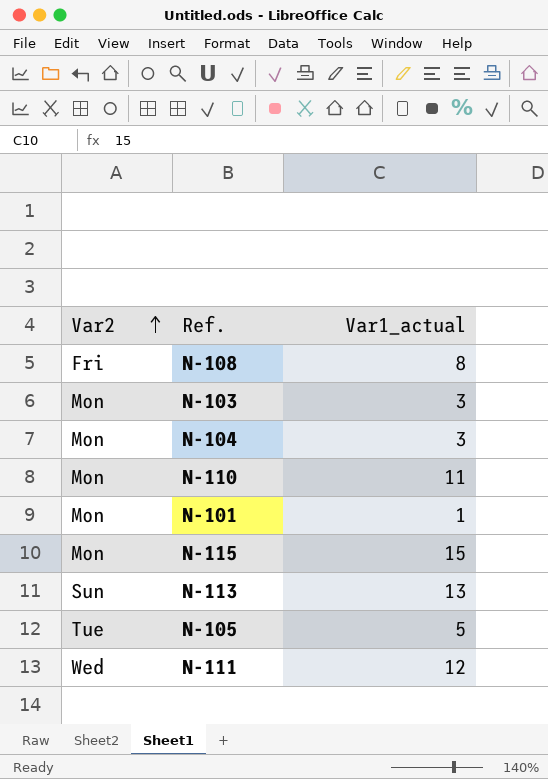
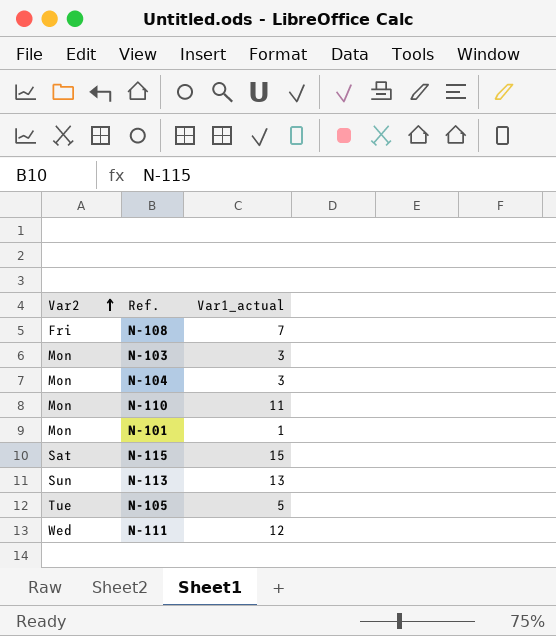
N-108 | Var1_actual: 8 -> 7
N-115 | Var2: Mon -> Sat

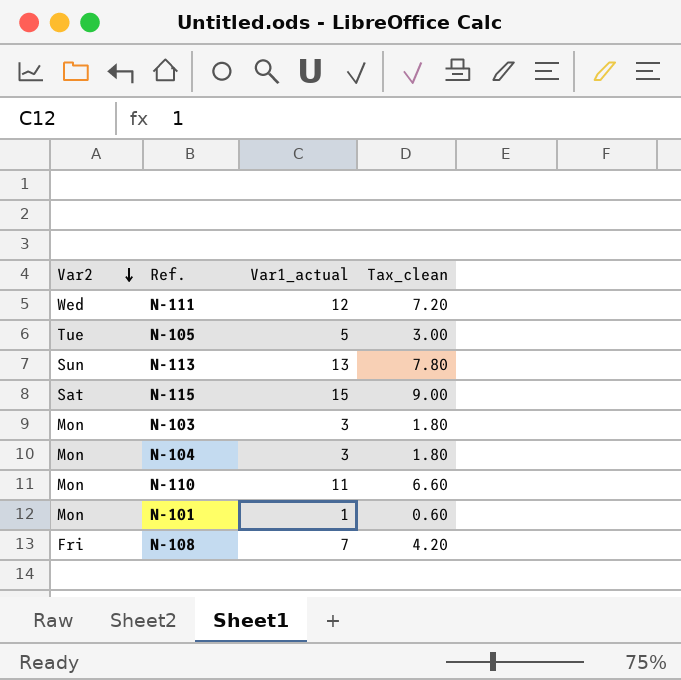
row order: Var2 ascending -> Var2 descending
column Tax_clean | formula: none -> [Var1_actual] * 0.6

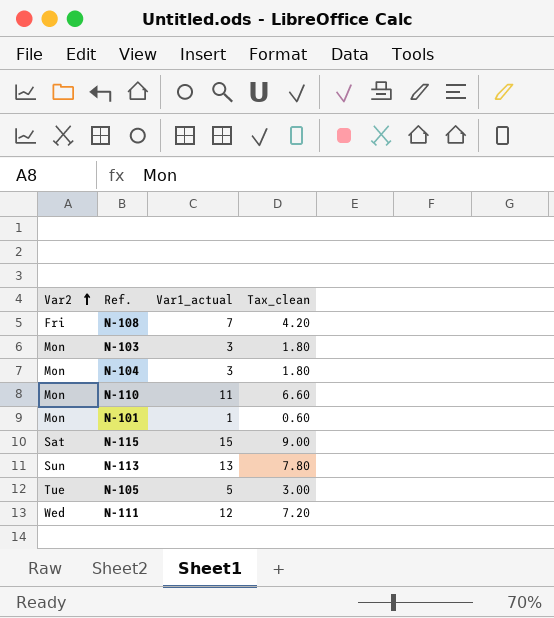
row order: Var2 descending -> Var2 ascending

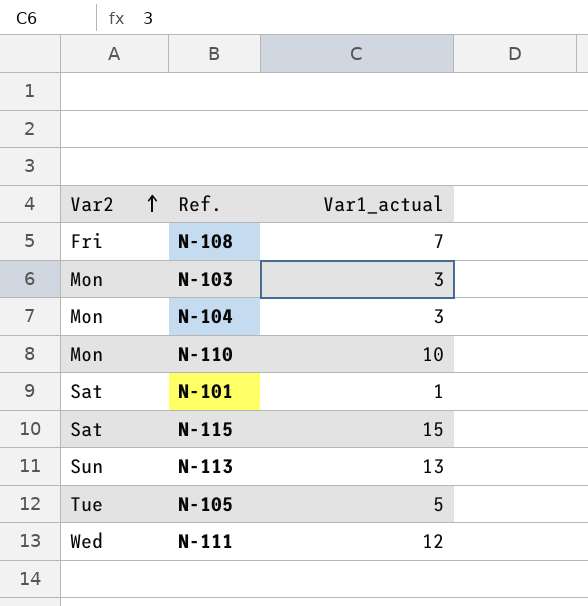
column Tax_clean | formula: [Var1_actual] * 0.6 -> none
N-110 | Var1_actual: 11 -> 10
N-101 | Var2: Mon -> Sat

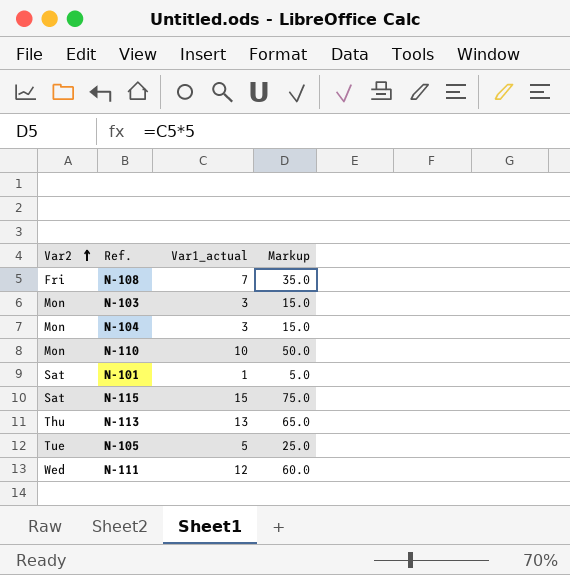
column Markup | formula: none -> [Var1_actual] * 5
N-113 | Var2: Sun -> Thu

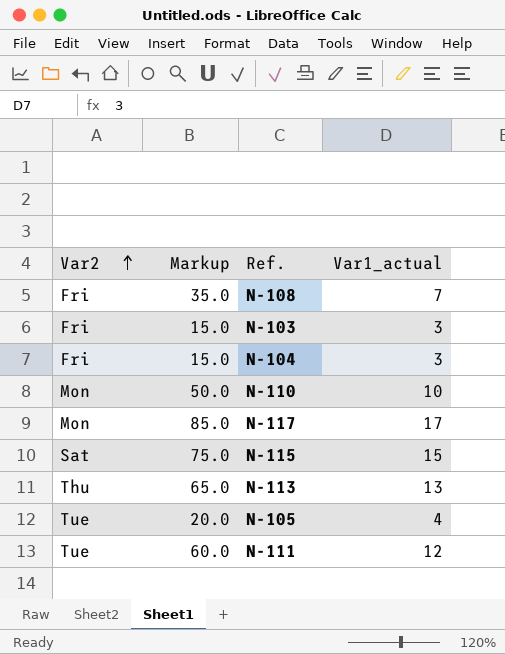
column Markup | position: 4 -> 2
row N-101: Sat | 1 | 5.0 -> none
N-103 | Var2: Mon -> Fri
N-104 | Var2: Mon -> Fri
row N-117: none -> Mon | 85.0 | 17
N-105 | Markup: 25.0 -> 20.0
N-105 | Var1_actual: 5 -> 4
N-111 | Var2: Wed -> Tue

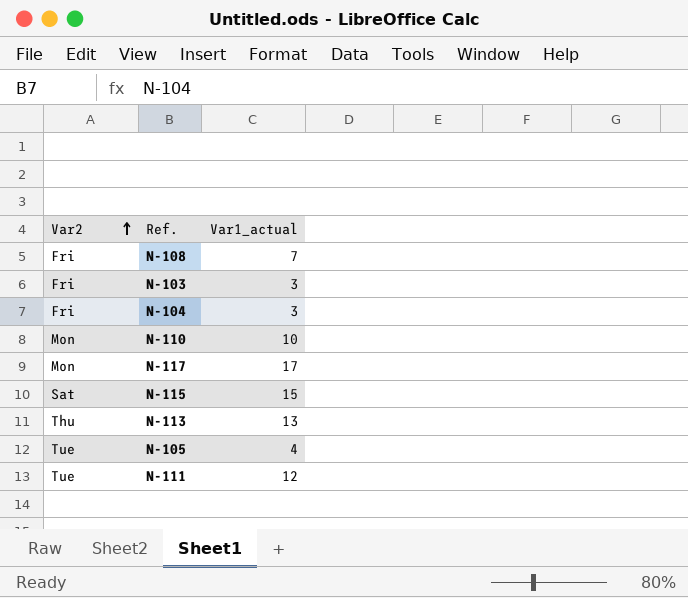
column Markup | formula: [Var1_actual] * 5 -> none

